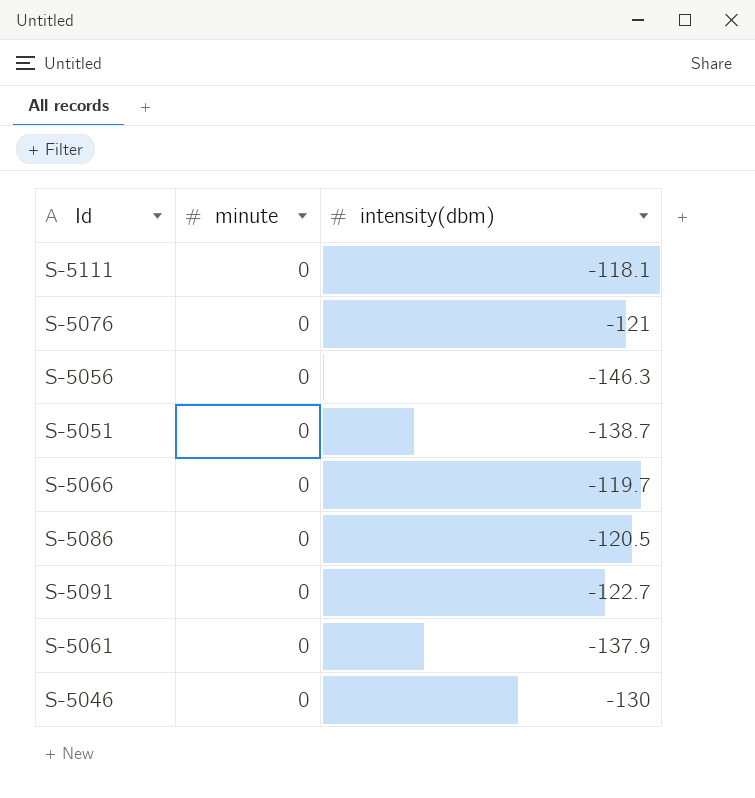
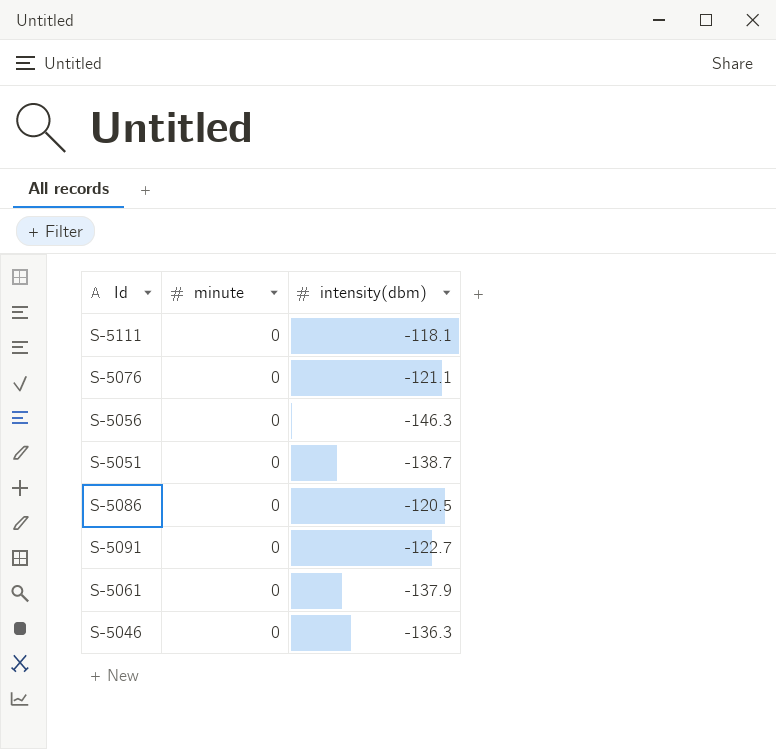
row S-5066: 0 | -119.7 -> none
S-5076 | intensity(dbm): -121 -> -121.1
S-5046 | intensity(dbm): -130 -> -136.3

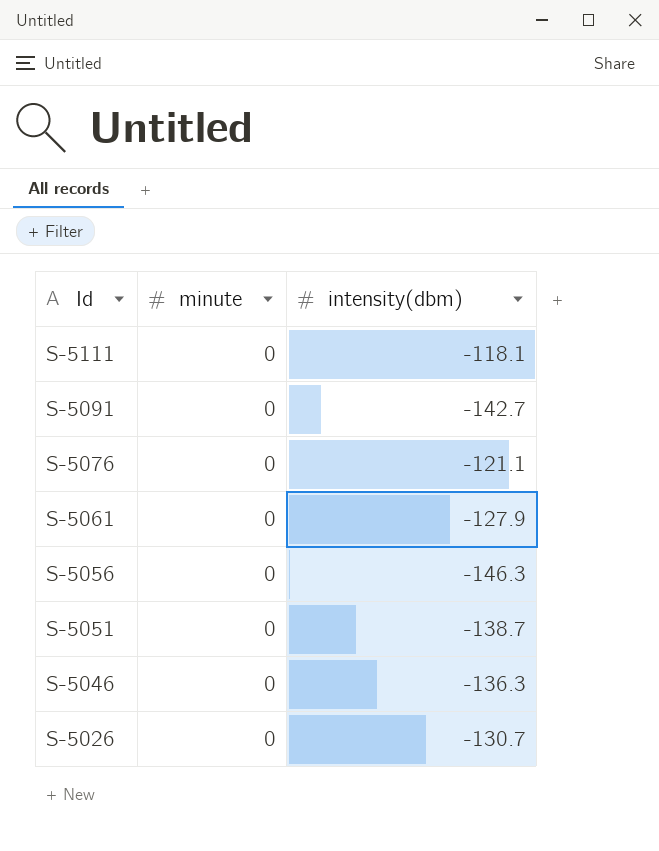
row order: none -> Id descending
row S-5086: 0 | -120.5 -> none
S-5091 | intensity(dbm): -122.7 -> -142.7
S-5061 | intensity(dbm): -137.9 -> -127.9
row S-5026: none -> 0 | -130.7

